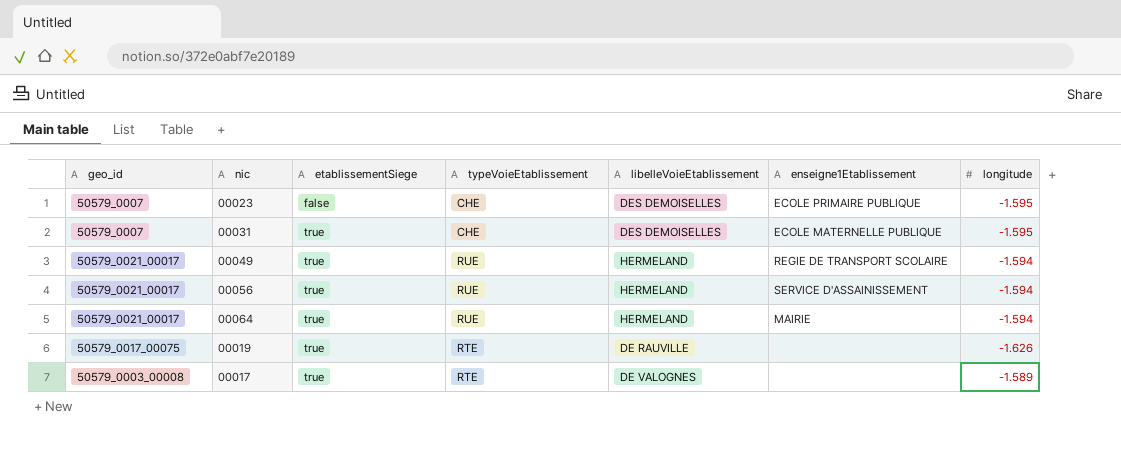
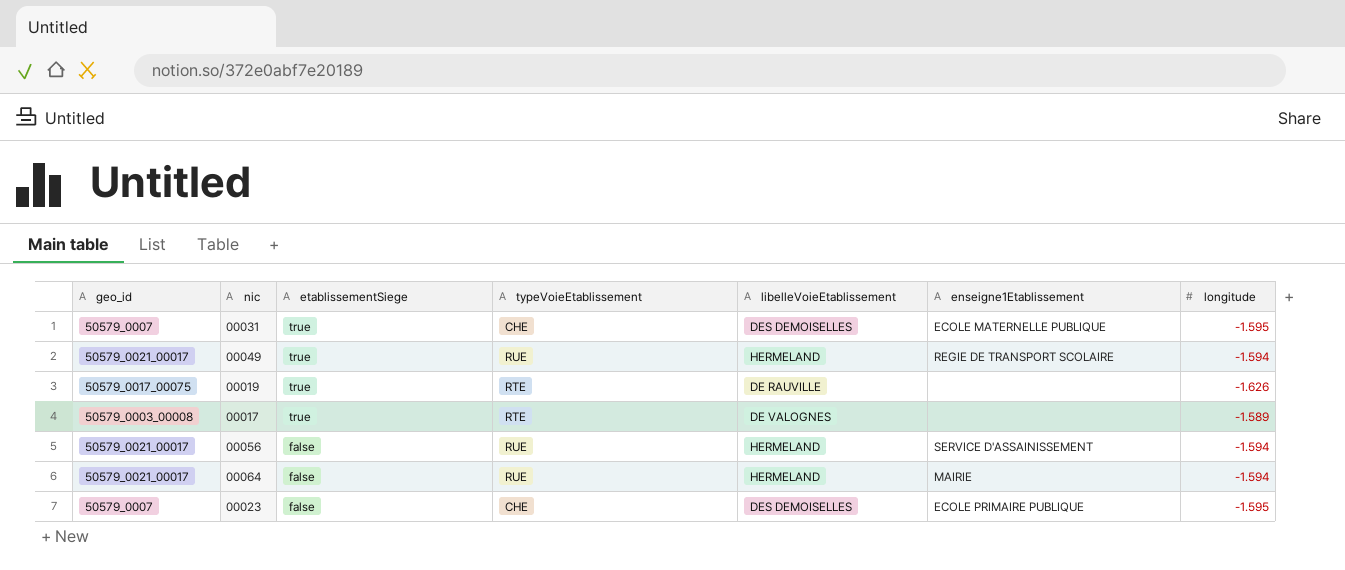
row order: etablissementSiege ascending -> etablissementSiege descending
00056 | etablissementSiege: true -> false
00064 | etablissementSiege: true -> false

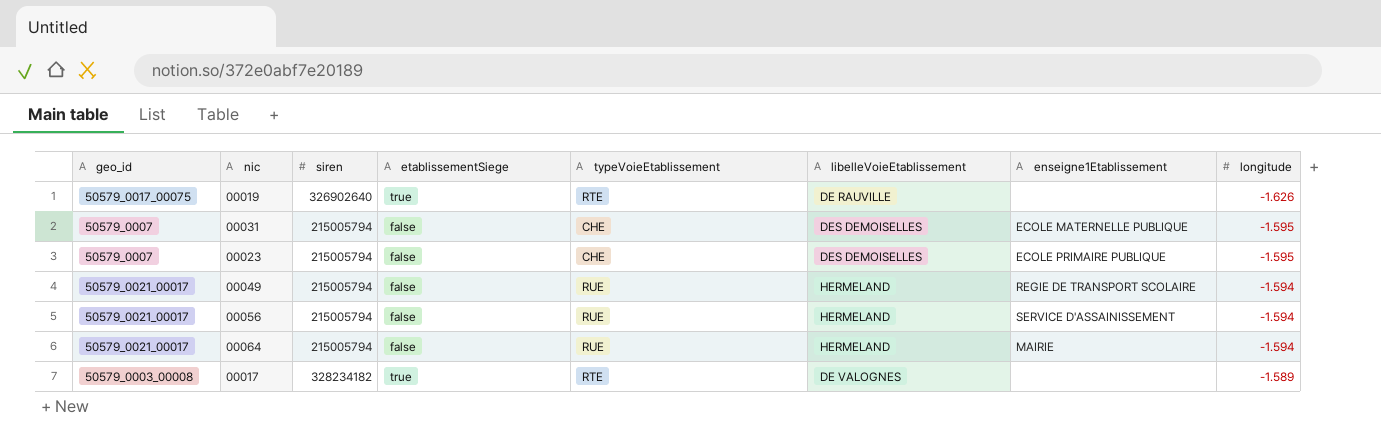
row order: etablissementSiege descending -> longitude ascending
column siren | position: none -> 3
00031 | etablissementSiege: true -> false
00049 | etablissementSiege: true -> false

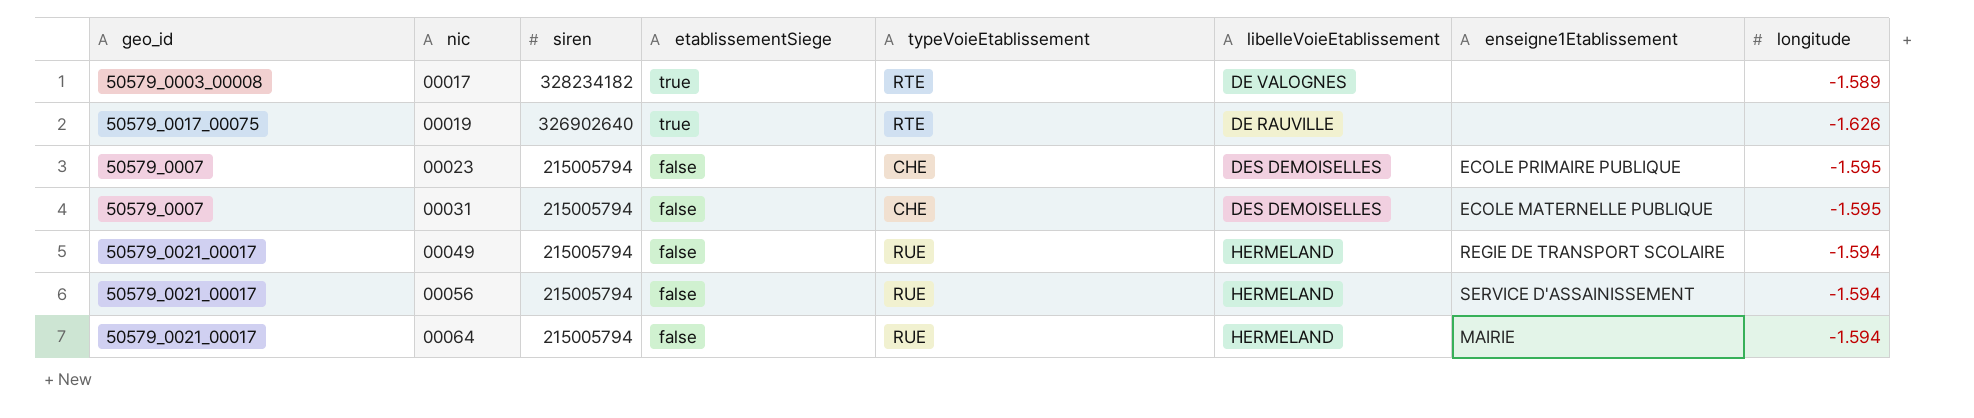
row order: longitude ascending -> nic ascending

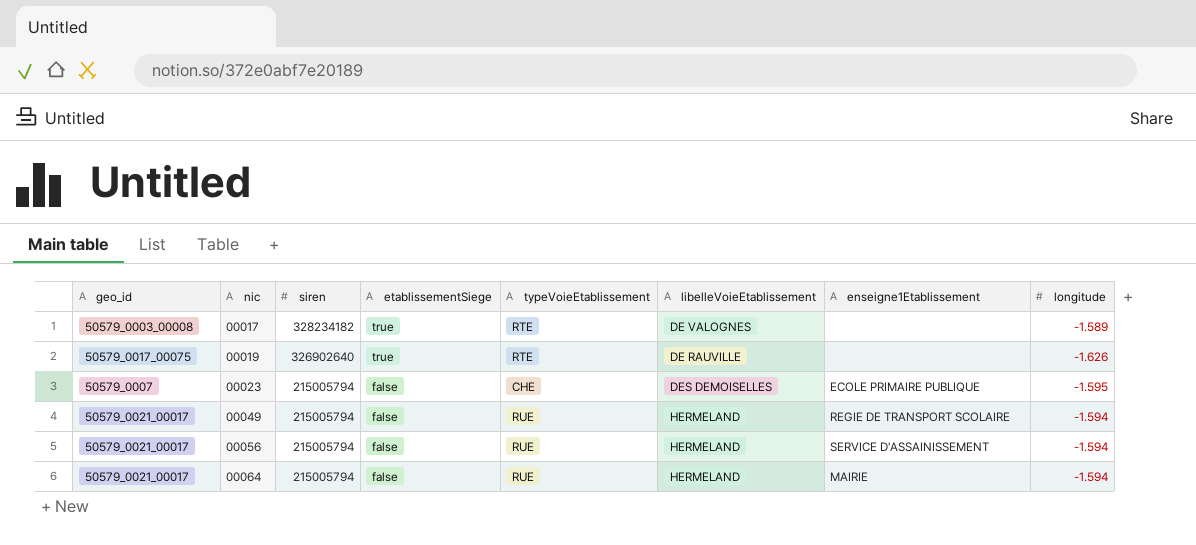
row 00031: 50579_0007 | 215005794 | false | CHE | DES DEMOISELLES | ECOLE MATERNELLE PUBLIQUE | -1.595 -> none

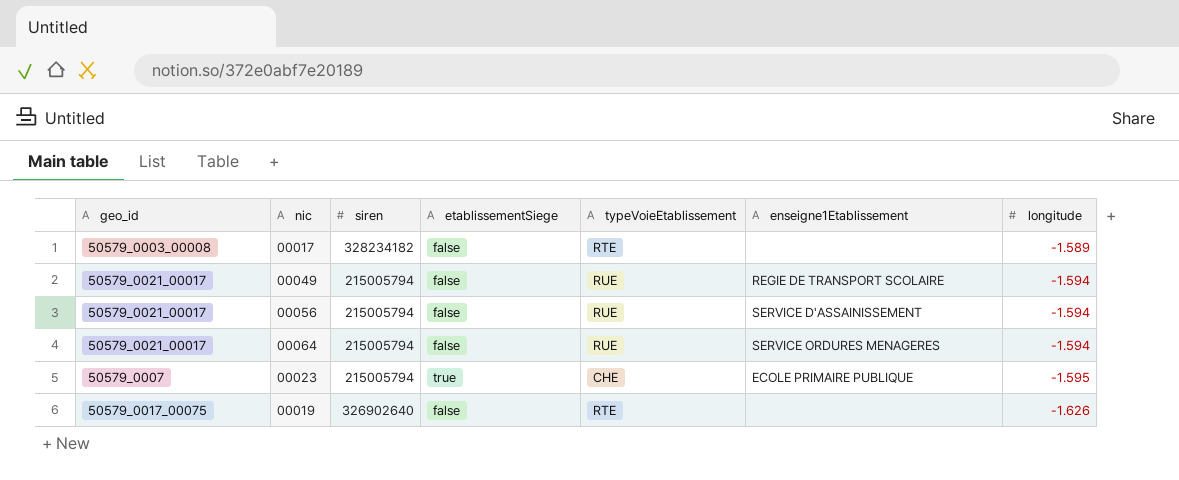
row order: nic ascending -> longitude descending
column libelleVoieEtablissement | position: 6 -> none
00017 | etablissementSiege: true -> false
00064 | enseigne1Etablissement: MAIRIE -> SERVICE ORDURES MENAGERES
00023 | etablissementSiege: false -> true
00019 | etablissementSiege: true -> false

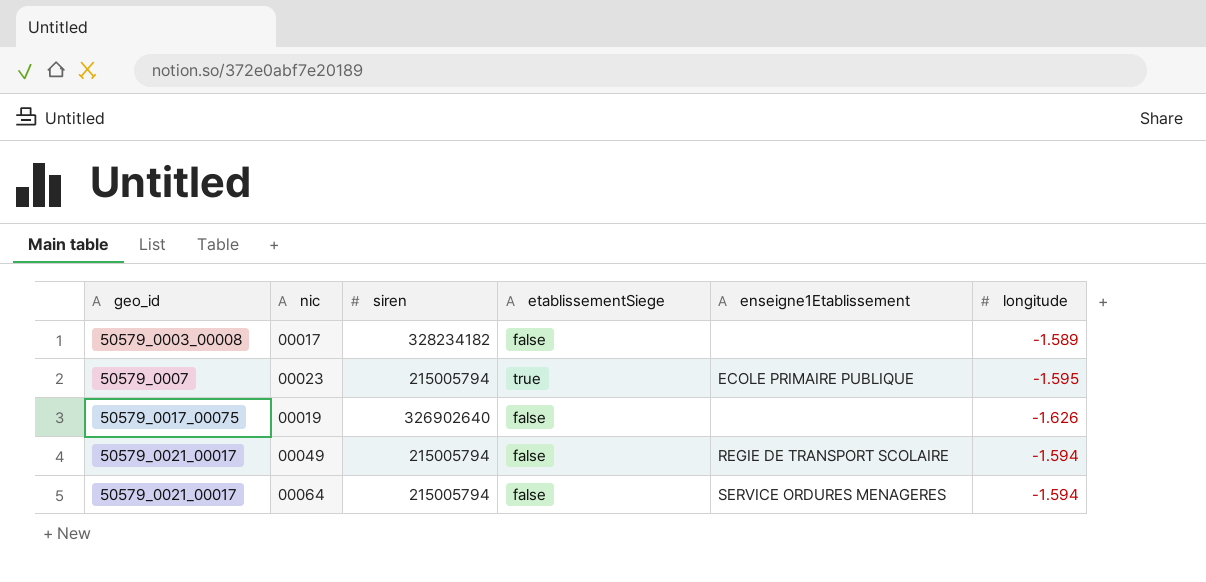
row order: longitude descending -> geo_id ascending
column typeVoieEtablissement | position: 5 -> none
row 00056: 50579_0021_00017 | 215005794 | false | RUE | SERVICE D'ASSAINISSEMENT | -1.594 -> none

